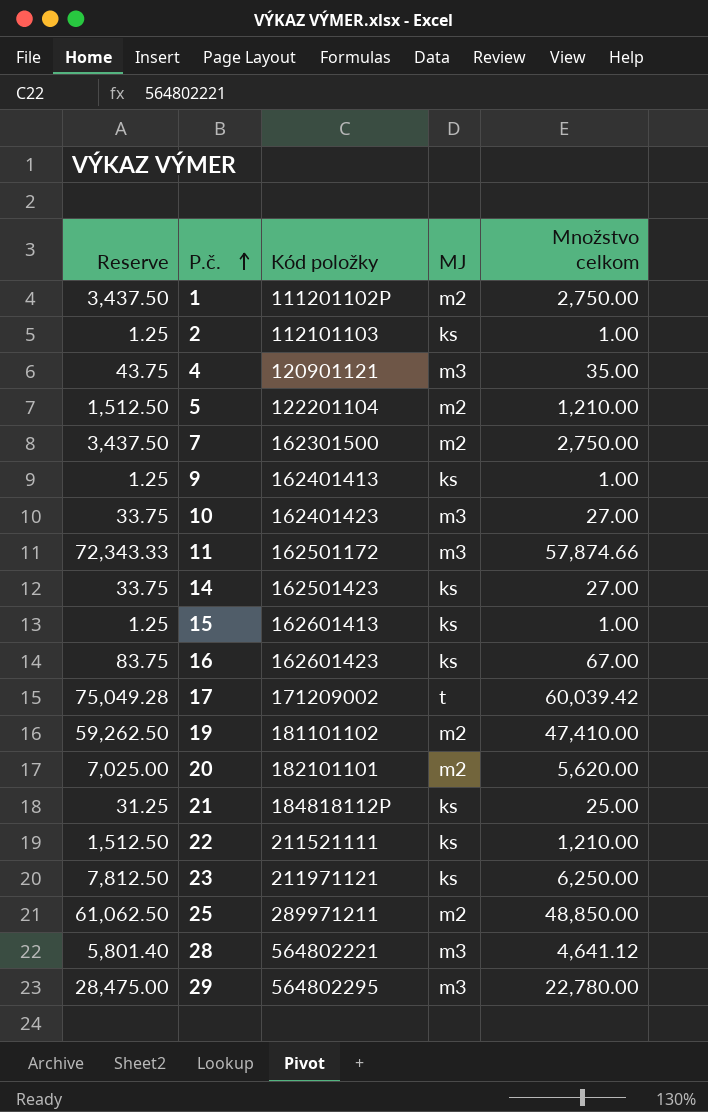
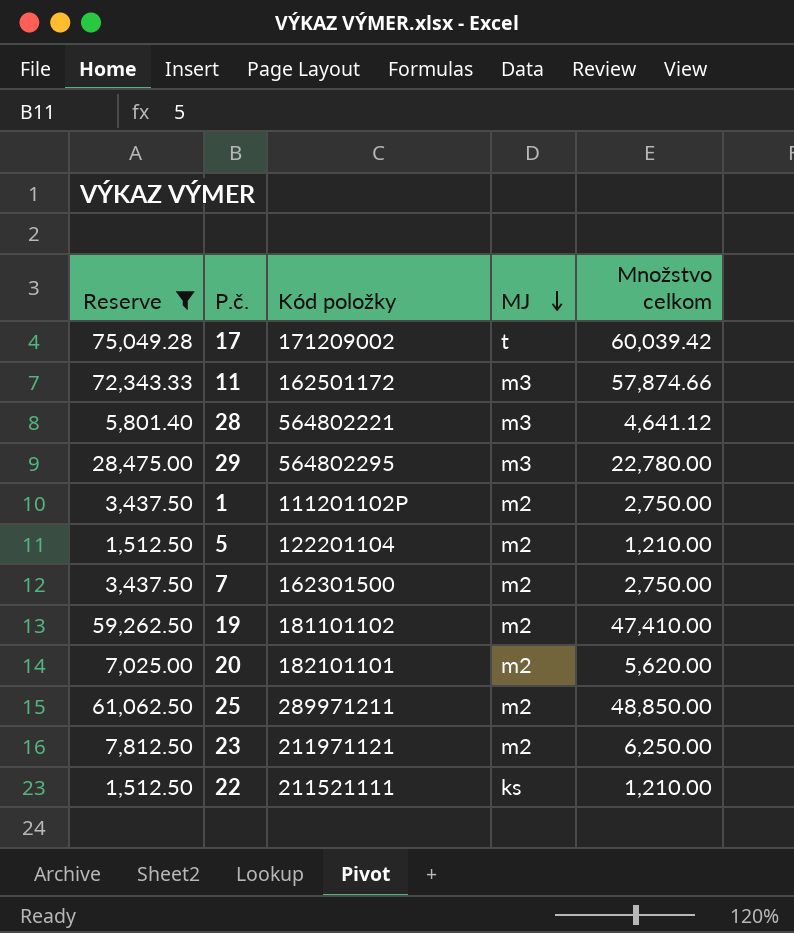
filter: none -> Reserve >= 1,512.50
row order: P.č. ascending -> MJ descending
23 | MJ: ks -> m2

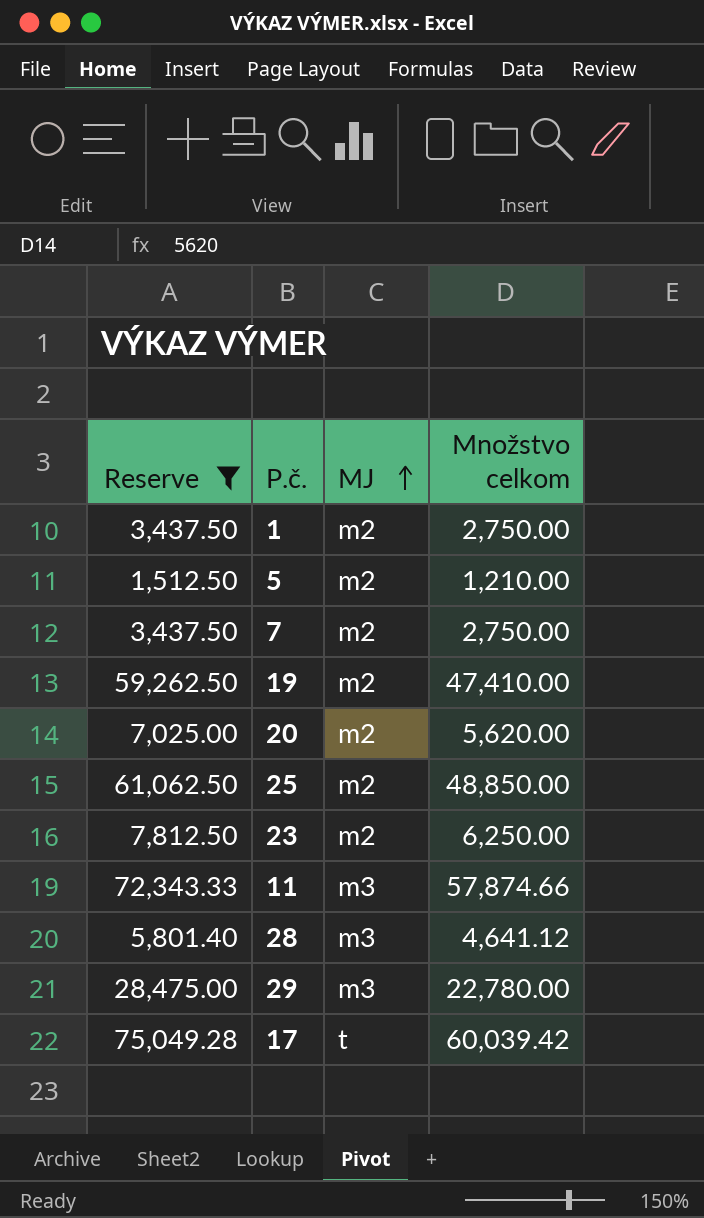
row order: MJ descending -> MJ ascending
column Kód položky | position: 3 -> none
row 22: 1,512.50 | 211521111 | ks | 1,210.00 -> none

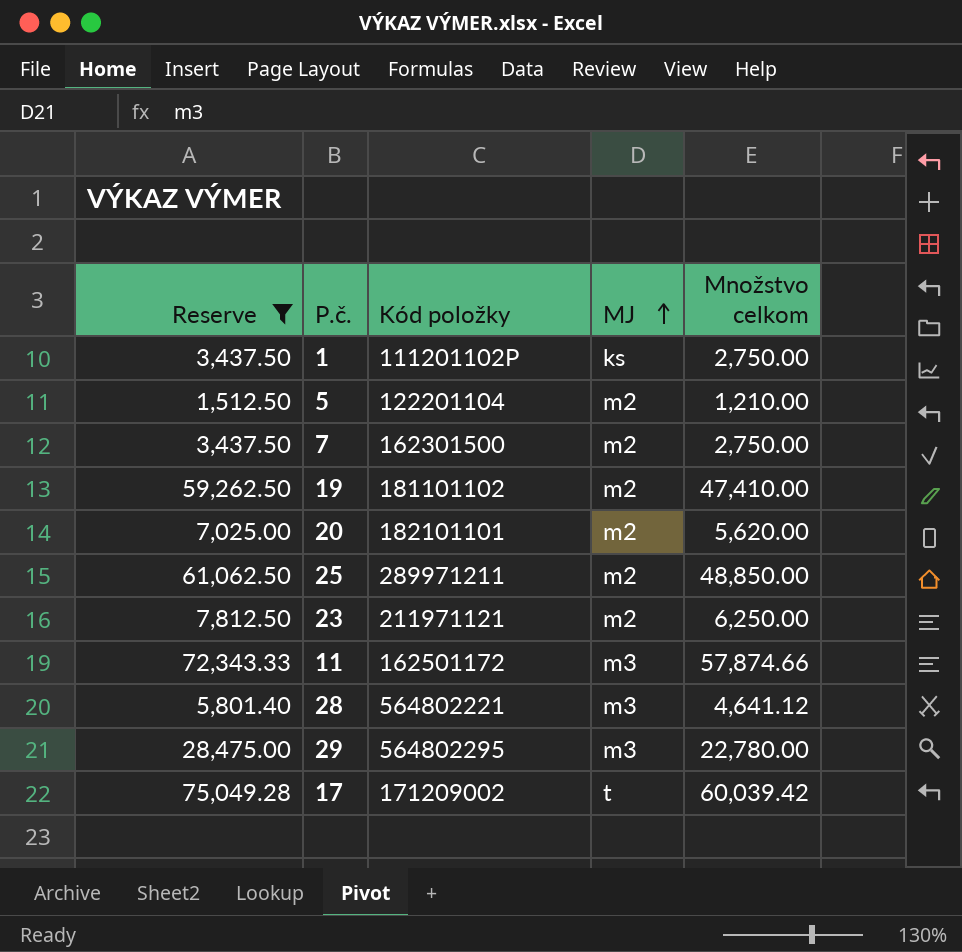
column Kód položky | position: none -> 3
1 | MJ: m2 -> ks

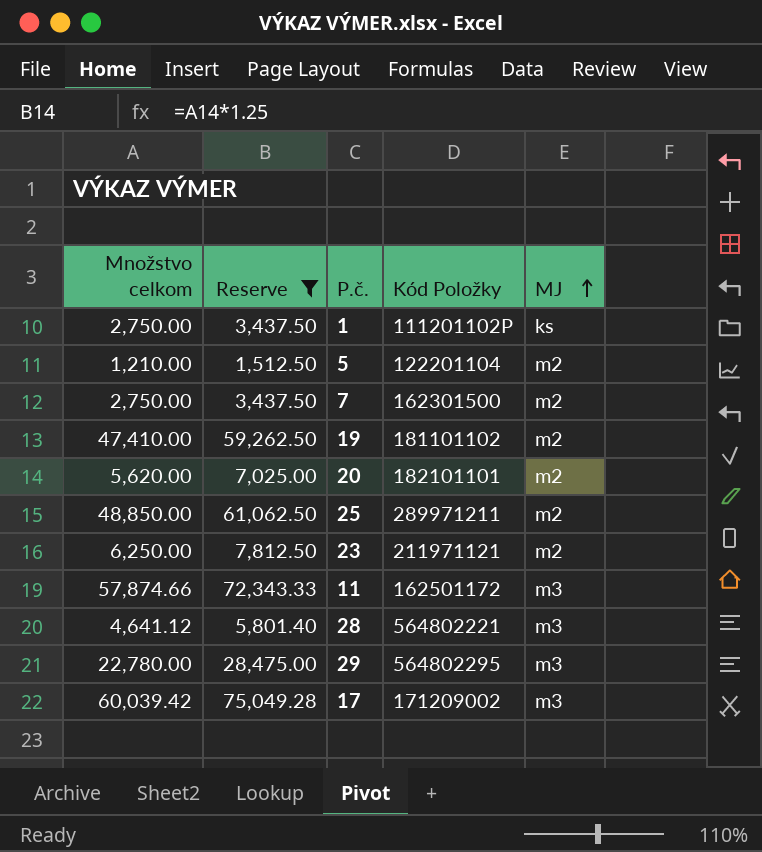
column Množstvo celkom | position: 5 -> 1
column name: Kód položky -> Kód Položky
17 | MJ: t -> m3

